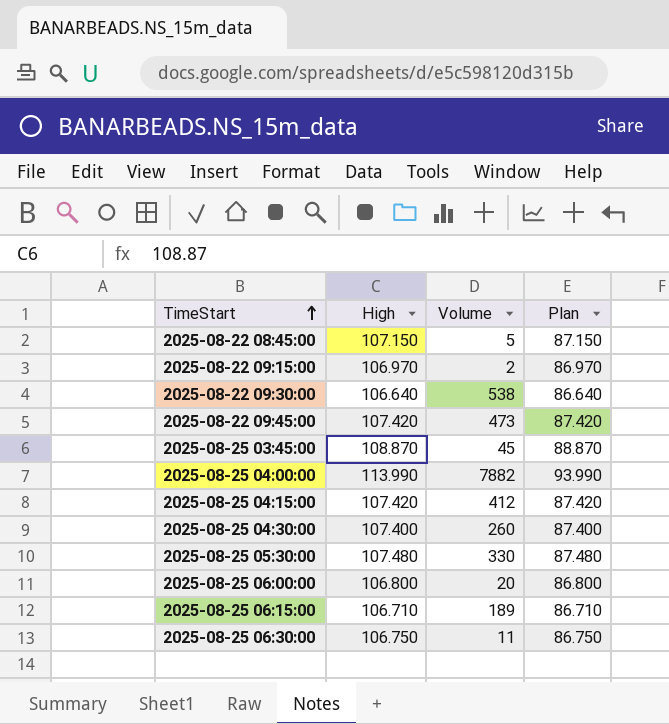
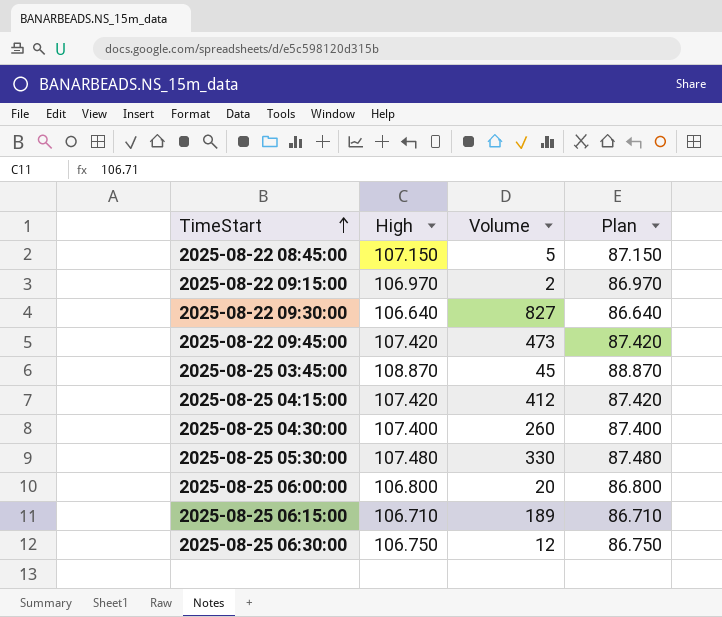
row 2025-08-25 04:00:00: 113.990 | 7882 | 93.990 -> none
2025-08-22 09:30:00 | Volume: 538 -> 827
2025-08-25 06:30:00 | Volume: 11 -> 12

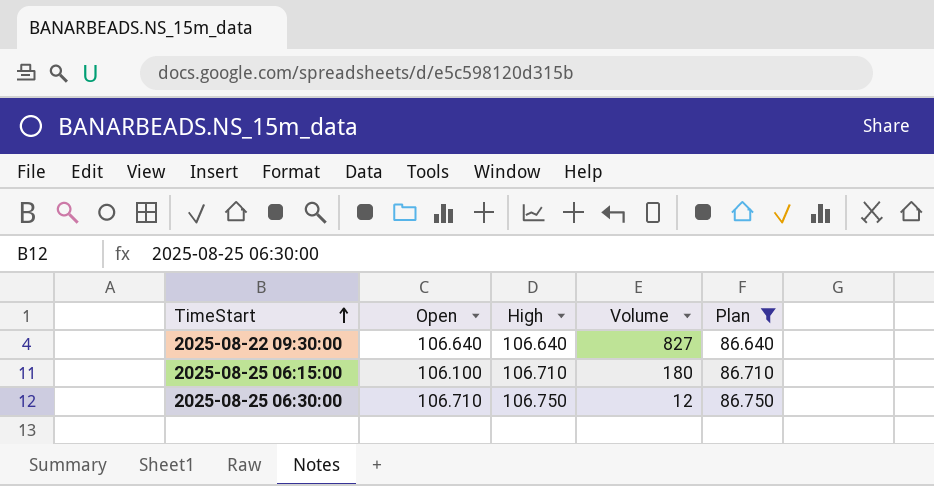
filter: none -> Plan <= 86.750
column Open | position: none -> 2
2025-08-25 06:15:00 | Volume: 189 -> 180

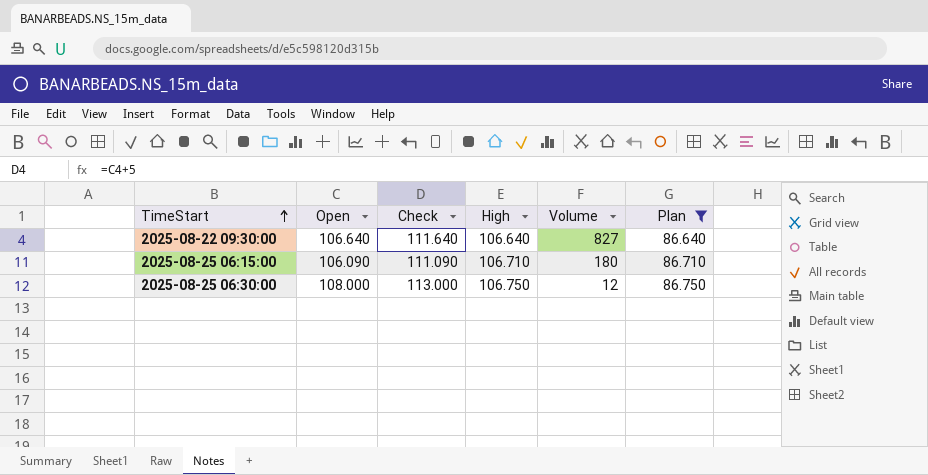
column Check | formula: none -> [Open] + 5
2025-08-25 06:15:00 | Open: 106.100 -> 106.090
2025-08-25 06:30:00 | Open: 106.710 -> 108.000

